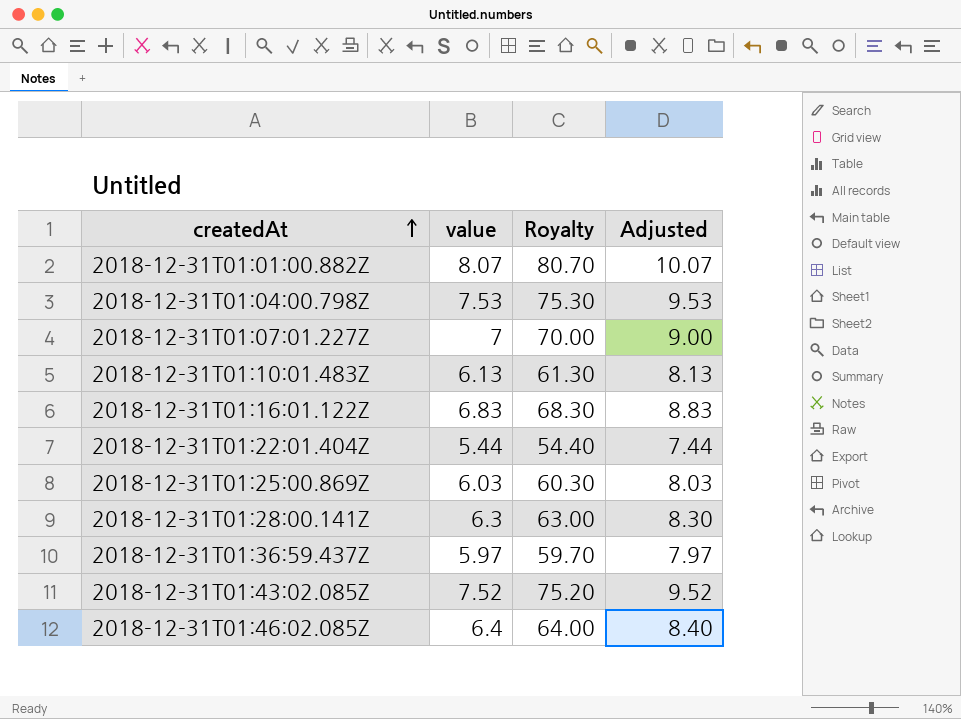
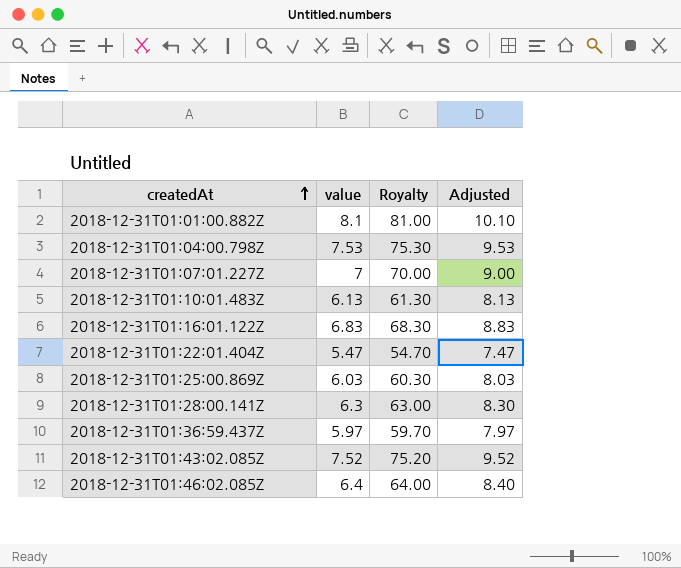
2018-12-31T01:01:00.882Z | value: 8.07 -> 8.1
2018-12-31T01:01:00.882Z | Royalty: 80.70 -> 81.00
2018-12-31T01:01:00.882Z | Adjusted: 10.07 -> 10.10
2018-12-31T01:22:01.404Z | value: 5.44 -> 5.47
2018-12-31T01:22:01.404Z | Royalty: 54.40 -> 54.70
2018-12-31T01:22:01.404Z | Adjusted: 7.44 -> 7.47

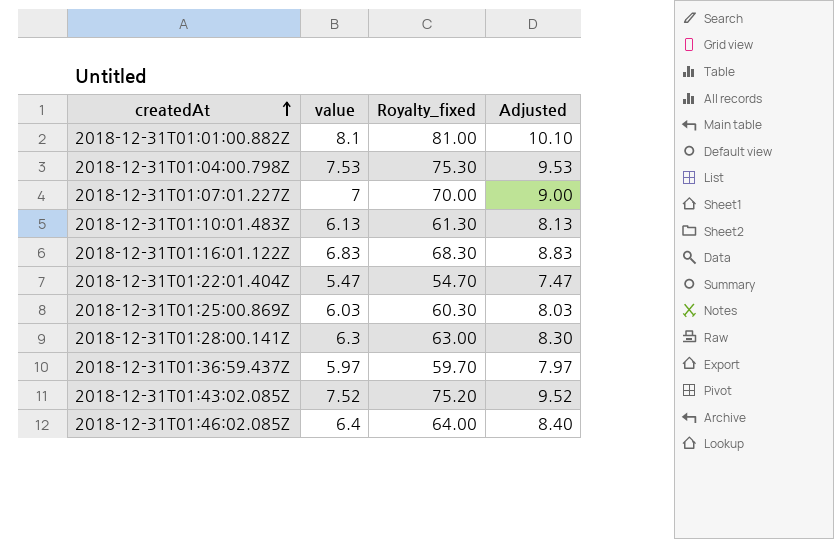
column name: Royalty -> Royalty_fixed

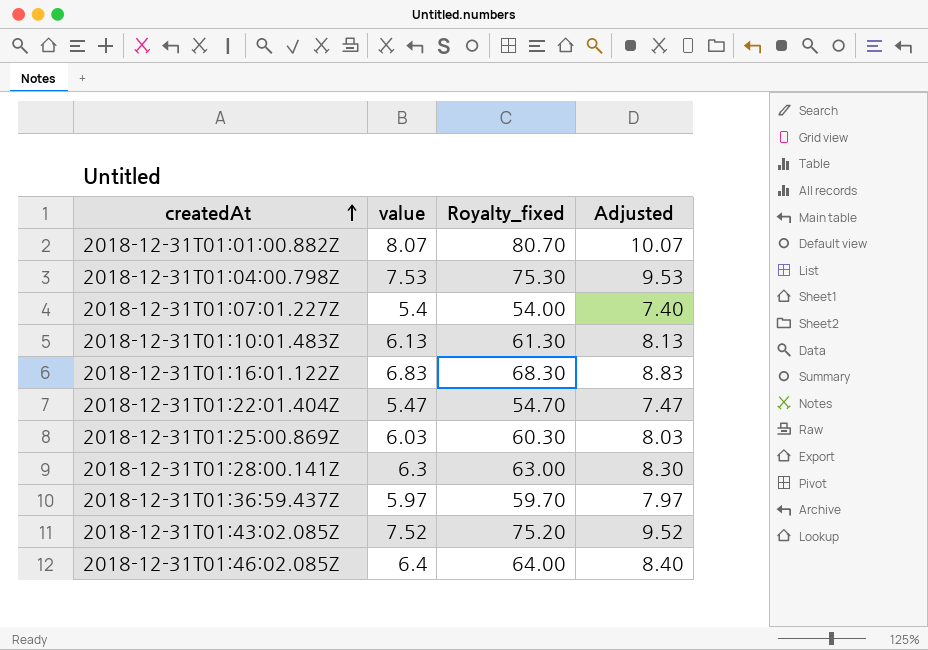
2018-12-31T01:01:00.882Z | value: 8.1 -> 8.07
2018-12-31T01:01:00.882Z | Royalty_fixed: 81.00 -> 80.70
2018-12-31T01:01:00.882Z | Adjusted: 10.10 -> 10.07
2018-12-31T01:07:01.227Z | value: 7 -> 5.4
2018-12-31T01:07:01.227Z | Royalty_fixed: 70.00 -> 54.00
2018-12-31T01:07:01.227Z | Adjusted: 9.00 -> 7.40

